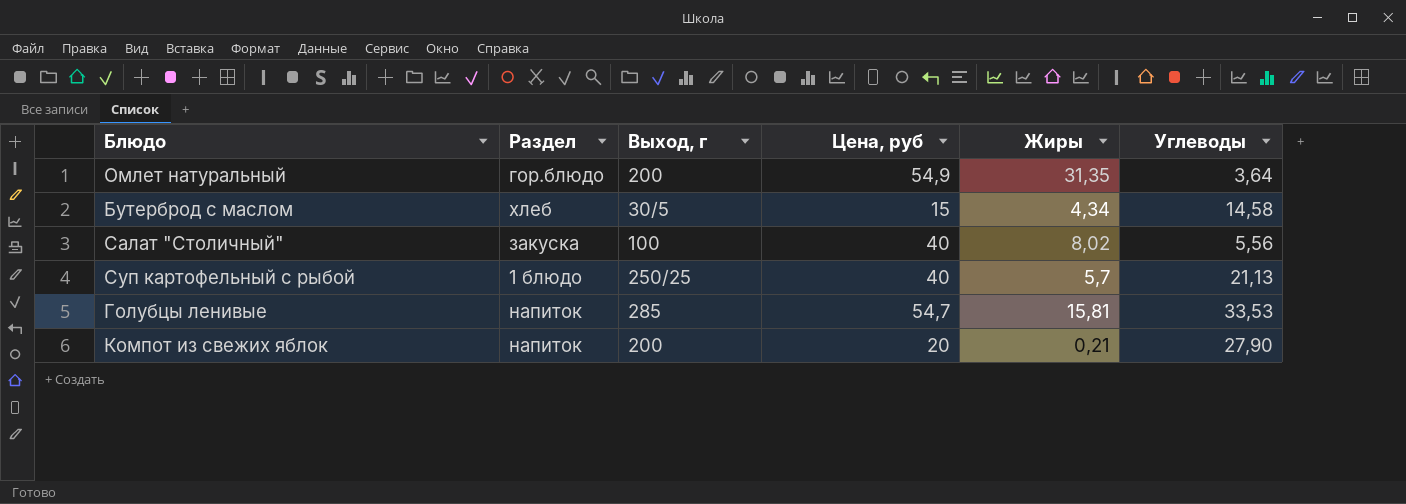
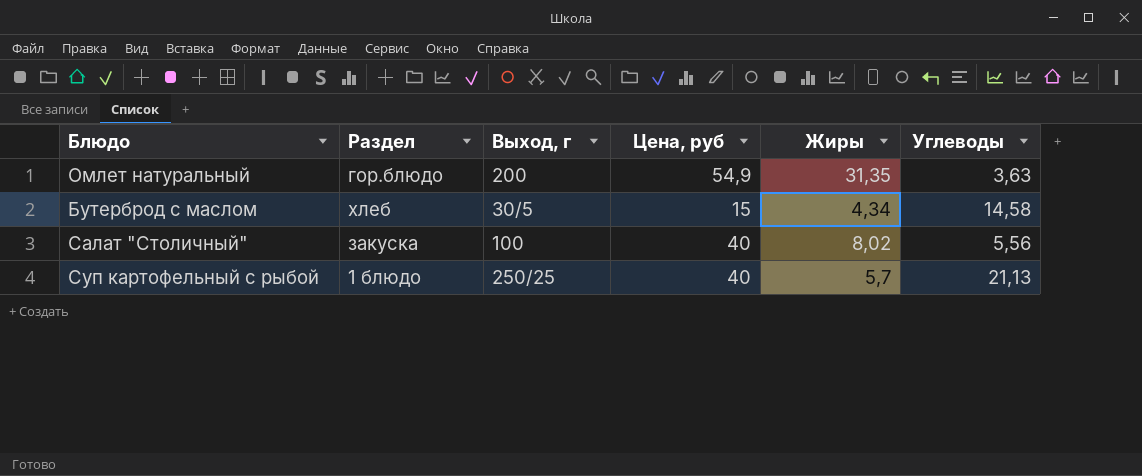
row Голубцы ленивые: напиток | 285 | 54,7 | 15,81 | 33,53 -> none
row Компот из свежих яблок: напиток | 200 | 20 | 0,21 | 27,90 -> none
Омлет натуральный | Углеводы: 3,64 -> 3,63

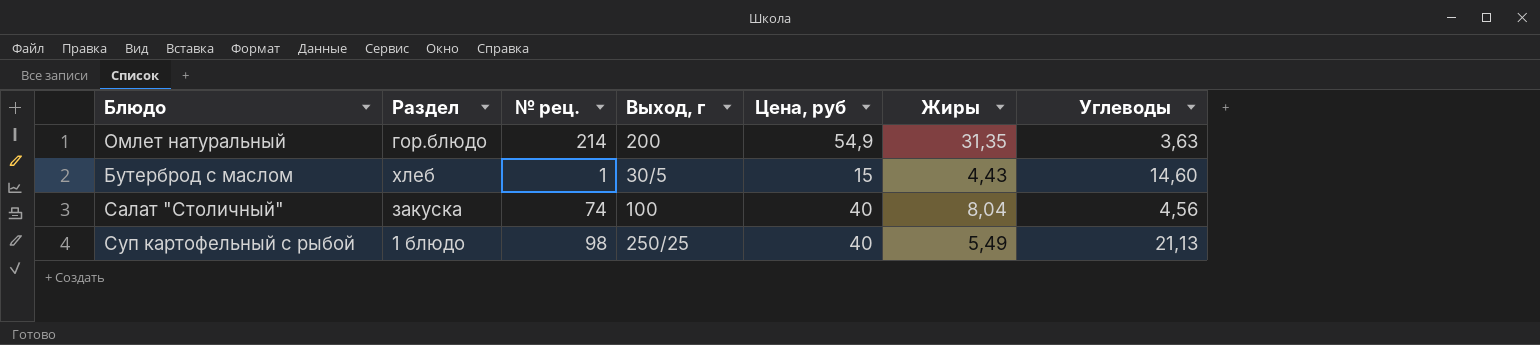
column № рец. | position: none -> 3
Бутерброд с маслом | Жиры: 4,34 -> 4,43
Бутерброд с маслом | Углеводы: 14,58 -> 14,60
Салат "Столичный" | Жиры: 8,02 -> 8,04
Салат "Столичный" | Углеводы: 5,56 -> 4,56
Суп картофельный с рыбой | Жиры: 5,7 -> 5,49

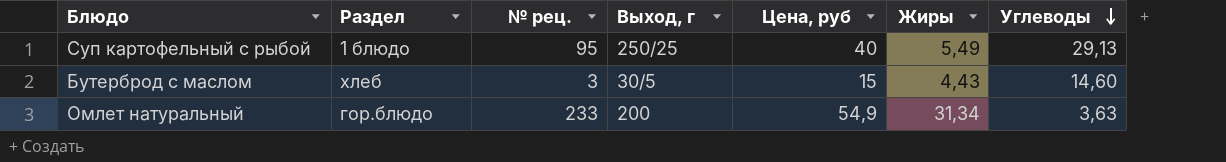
row order: none -> Углеводы descending
row Салат "Столичный": закуска | 74 | 100 | 40 | 8,04 | 4,56 -> none
Суп картофельный с рыбой | № рец.: 98 -> 95
Суп картофельный с рыбой | Углеводы: 21,13 -> 29,13
Бутерброд с маслом | № рец.: 1 -> 3
Омлет натуральный | № рец.: 214 -> 233
Омлет натуральный | Жиры: 31,35 -> 31,34

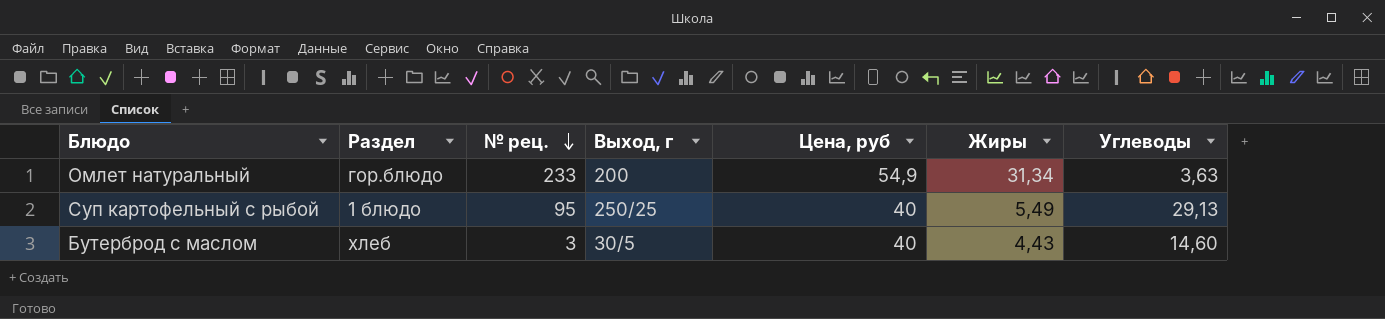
row order: Углеводы descending -> № рец. descending
Бутерброд с маслом | Цена, руб: 15 -> 40

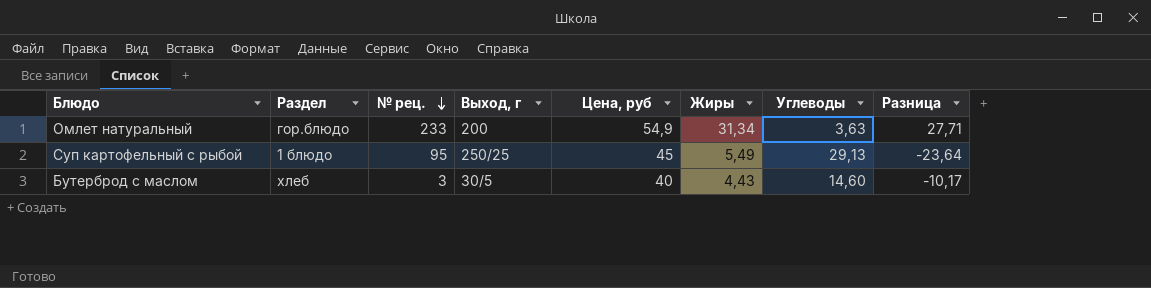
column Разница | formula: none -> [Жиры] - [Углеводы]
Суп картофельный с рыбой | Цена, руб: 40 -> 45

